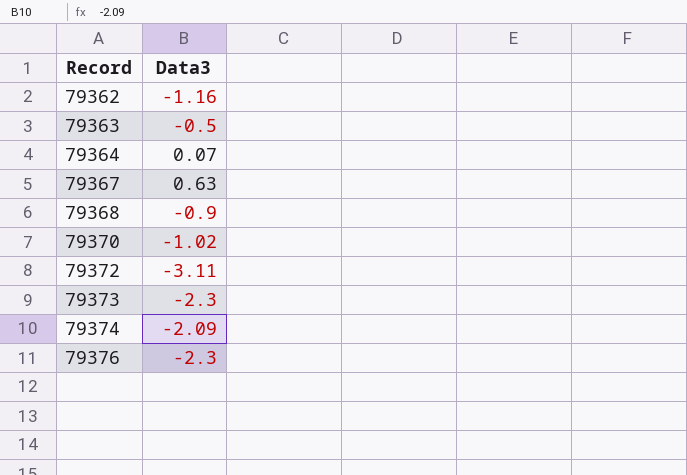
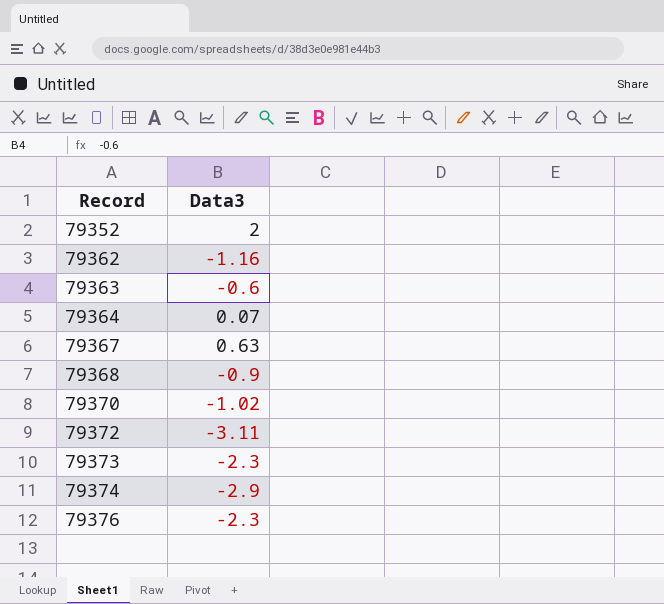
row 79352: none -> 2
79363 | Data3: -0.5 -> -0.6
79374 | Data3: -2.09 -> -2.9

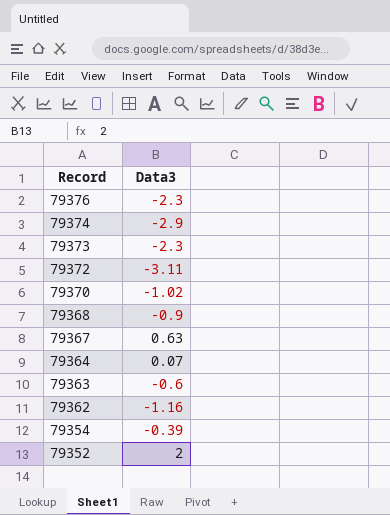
row order: Record ascending -> Record descending
row 79354: none -> -0.39

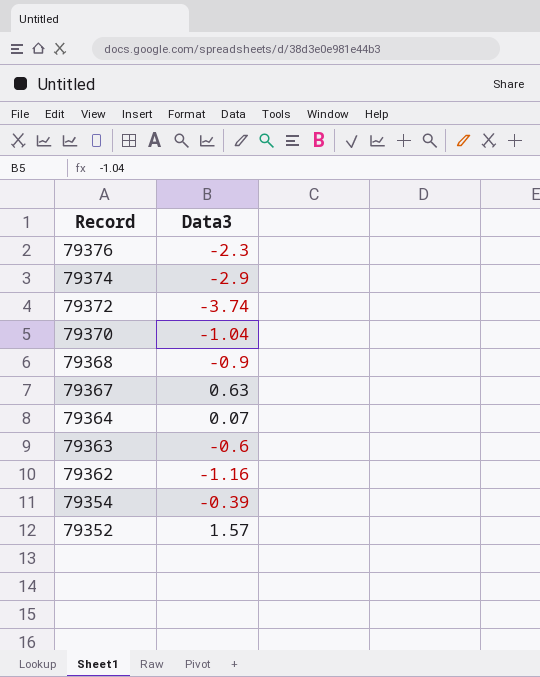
row 79373: -2.3 -> none
79372 | Data3: -3.11 -> -3.74
79370 | Data3: -1.02 -> -1.04
79352 | Data3: 2 -> 1.57

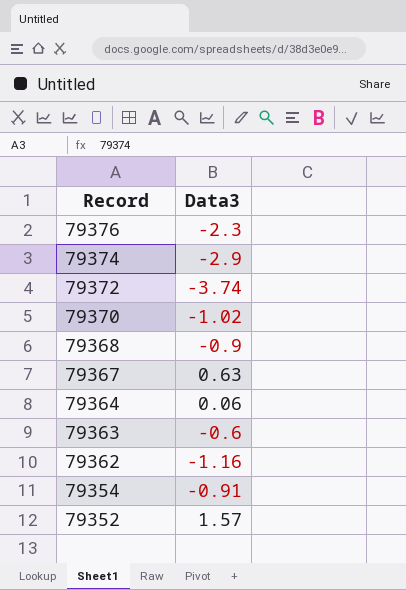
79370 | Data3: -1.04 -> -1.02
79364 | Data3: 0.07 -> 0.06
79354 | Data3: -0.39 -> -0.91

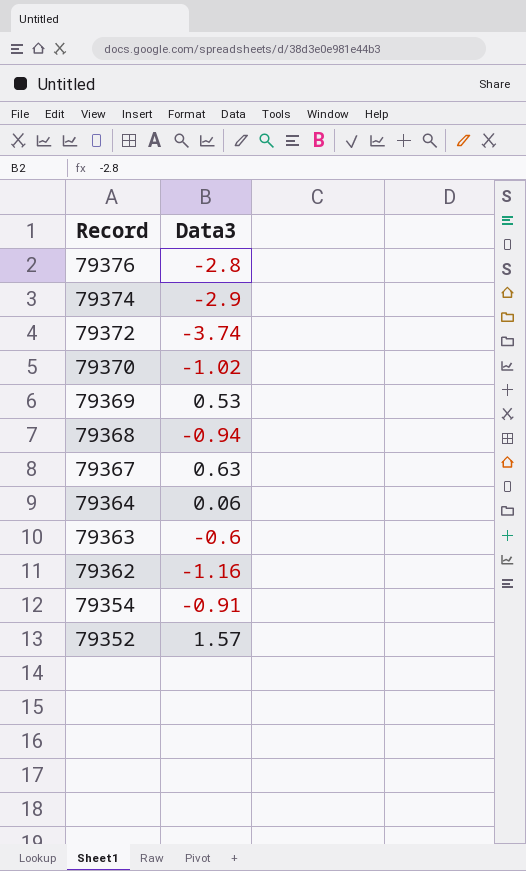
79376 | Data3: -2.3 -> -2.8
row 79369: none -> 0.53
79368 | Data3: -0.9 -> -0.94

